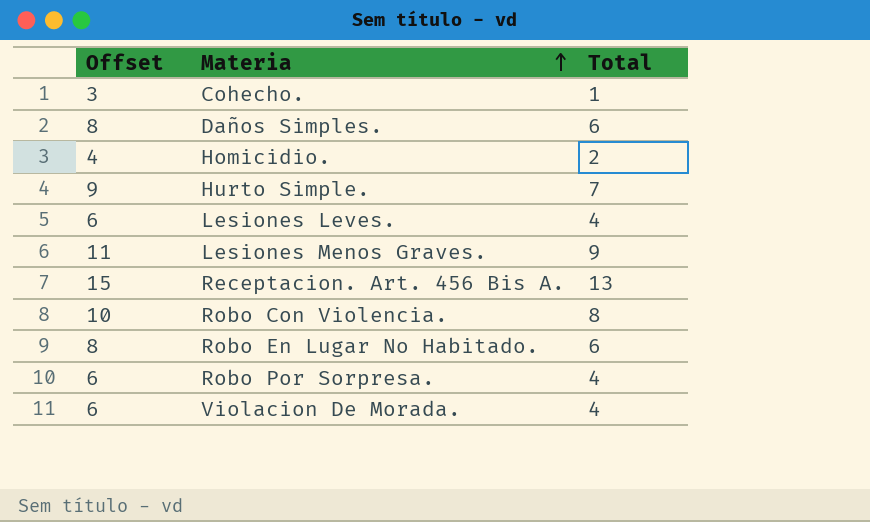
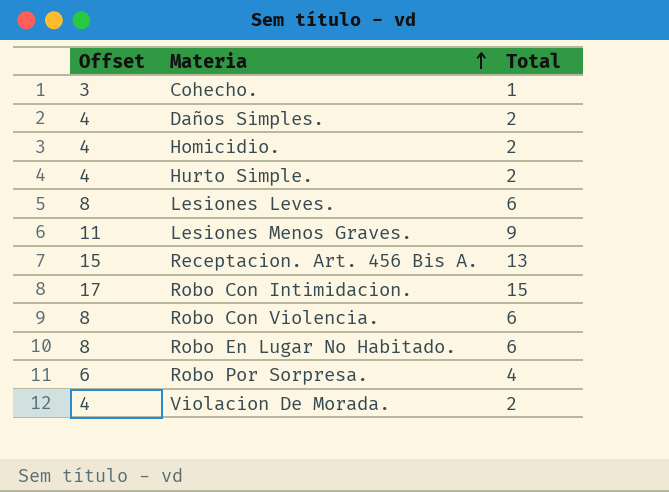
Daños Simples. | Offset: 8 -> 4
Daños Simples. | Total: 6 -> 2
Hurto Simple. | Offset: 9 -> 4
Hurto Simple. | Total: 7 -> 2
Lesiones Leves. | Offset: 6 -> 8
Lesiones Leves. | Total: 4 -> 6
row Robo Con Intimidacion.: none -> 17 | 15
Robo Con Violencia. | Offset: 10 -> 8
Robo Con Violencia. | Total: 8 -> 6
Violacion De Morada. | Offset: 6 -> 4
Violacion De Morada. | Total: 4 -> 2

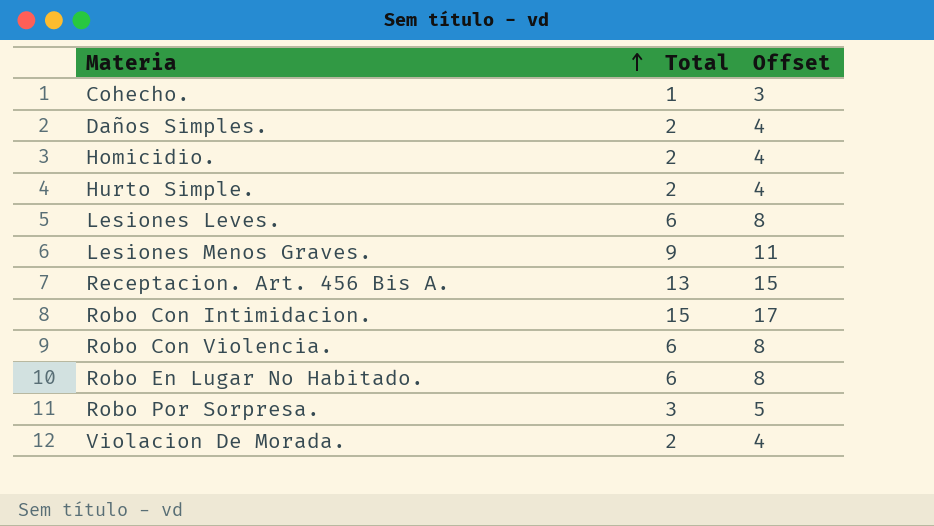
column Offset | position: 1 -> 3
Robo Por Sorpresa. | Total: 4 -> 3
Robo Por Sorpresa. | Offset: 6 -> 5

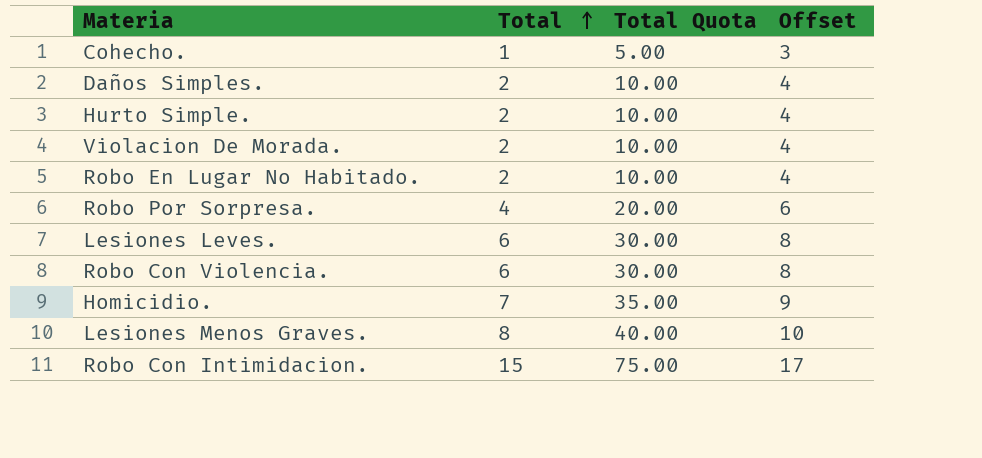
row order: Materia ascending -> Total ascending
column Total Quota | formula: none -> [Total] * 5
row Receptacion. Art. 456 Bis A.: 13 | 15 -> none
Robo En Lugar No Habitado. | Total: 6 -> 2
Robo En Lugar No Habitado. | Offset: 8 -> 4
Robo Por Sorpresa. | Total: 3 -> 4
Robo Por Sorpresa. | Offset: 5 -> 6
Homicidio. | Total: 2 -> 7
Homicidio. | Offset: 4 -> 9
Lesiones Menos Graves. | Total: 9 -> 8
Lesiones Menos Graves. | Offset: 11 -> 10

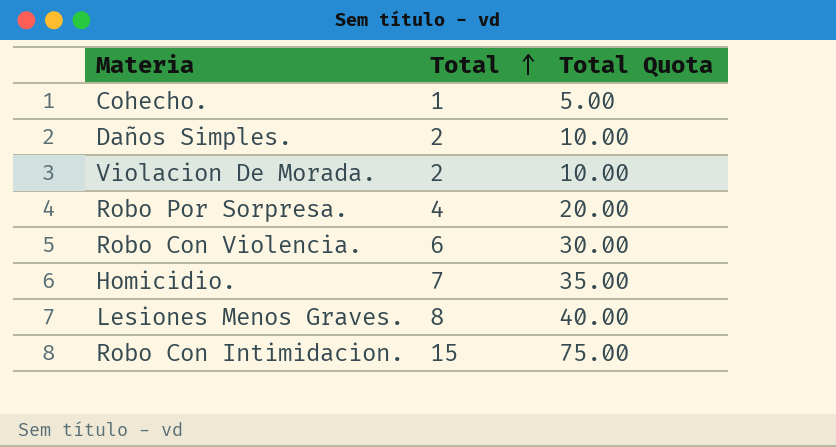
column Offset | formula: [Total] + 2 -> none
row Hurto Simple.: 2 | 10.00 | 4 -> none
row Robo En Lugar No Habitado.: 2 | 10.00 | 4 -> none
row Lesiones Leves.: 6 | 30.00 | 8 -> none

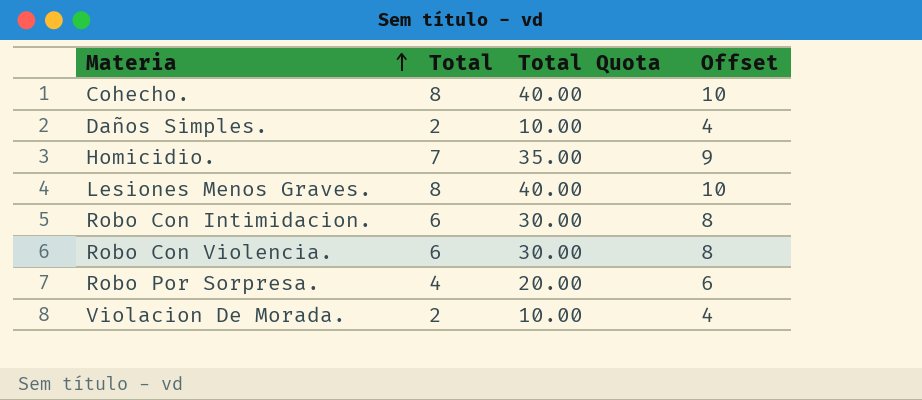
row order: Total ascending -> Materia ascending
column Offset | formula: none -> [Total] + 2
Cohecho. | Total: 1 -> 8
Cohecho. | Total Quota: 5.00 -> 40.00
Robo Con Intimidacion. | Total: 15 -> 6
Robo Con Intimidacion. | Total Quota: 75.00 -> 30.00

